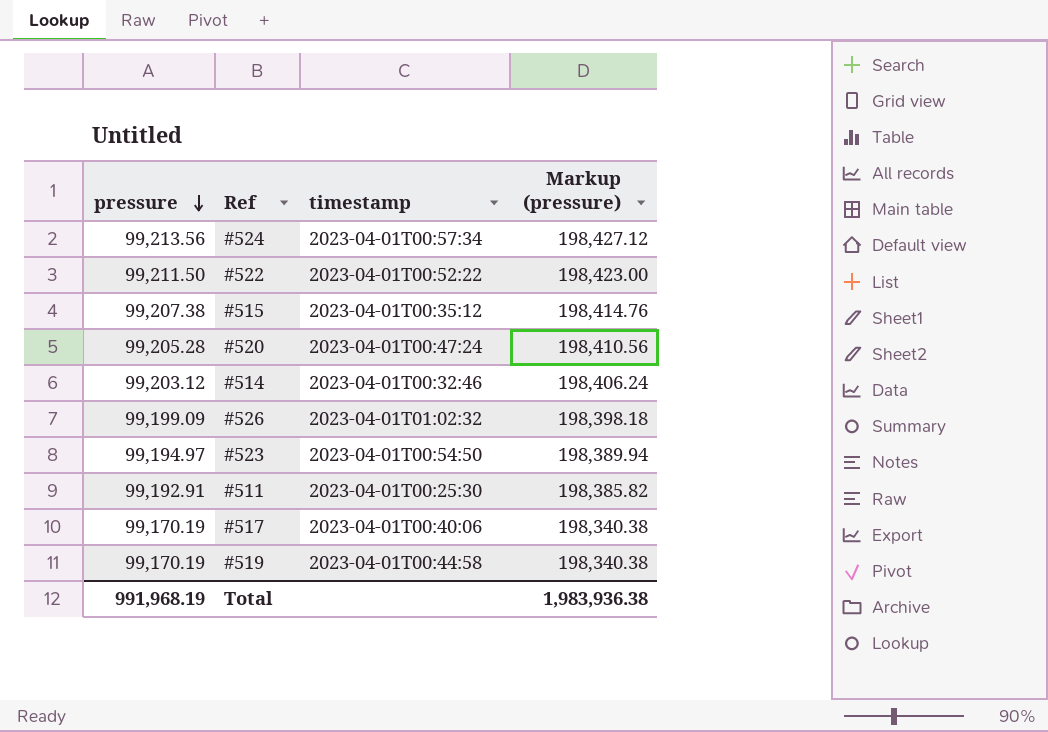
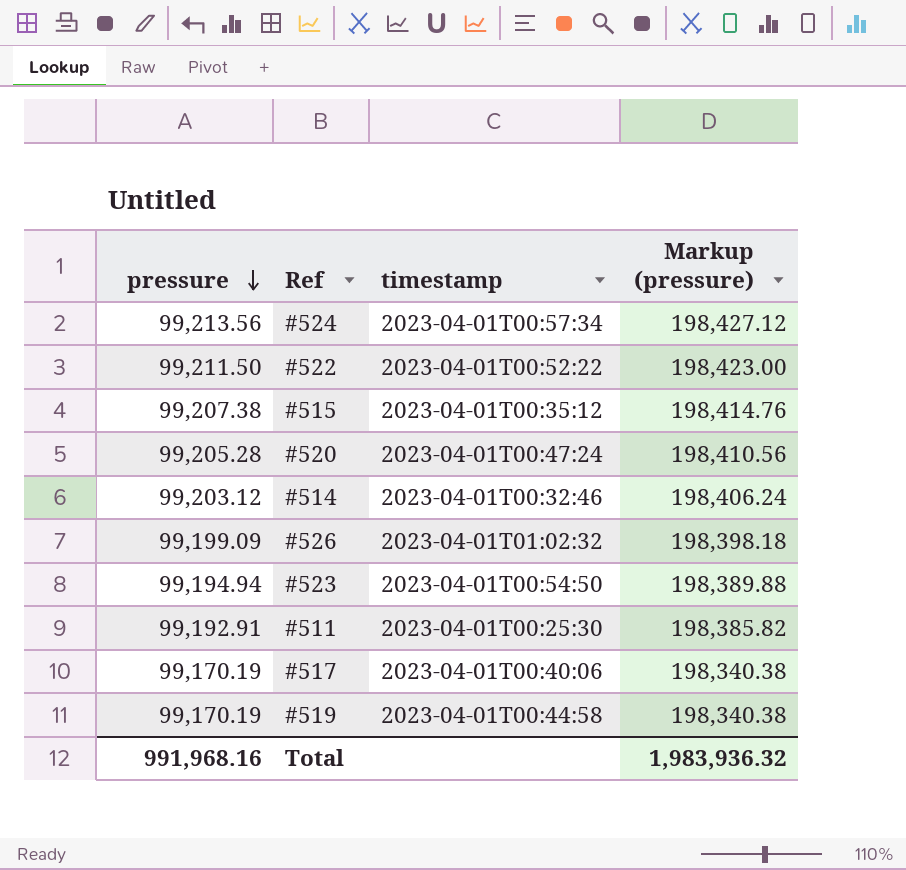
#523 | pressure: 99,194.97 -> 99,194.94
#523 | Markup (pressure): 198,389.94 -> 198,389.88
Total | pressure: 991,968.19 -> 991,968.16
Total | Markup (pressure): 1,983,936.38 -> 1,983,936.32

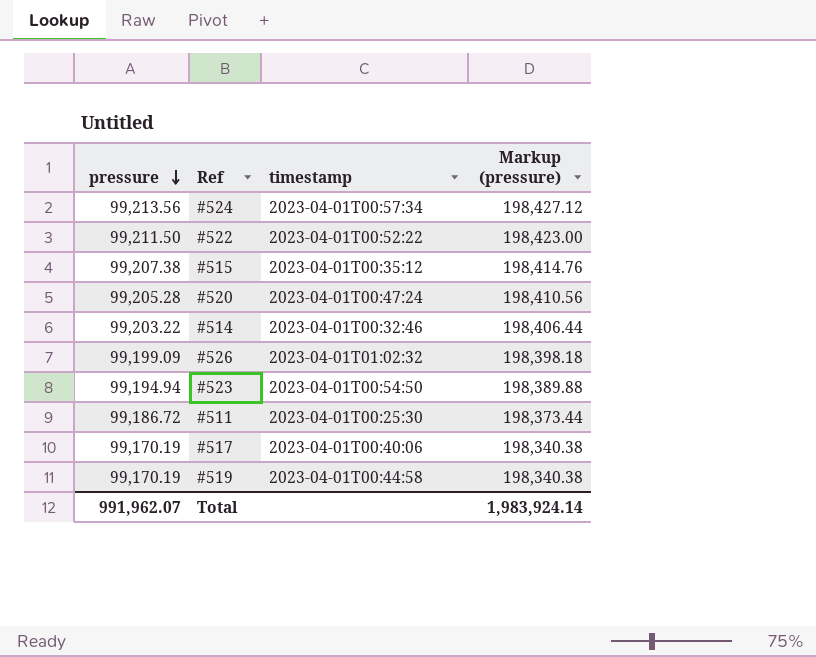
#514 | pressure: 99,203.12 -> 99,203.22
#514 | Markup (pressure): 198,406.24 -> 198,406.44
#511 | pressure: 99,192.91 -> 99,186.72
#511 | Markup (pressure): 198,385.82 -> 198,373.44
Total | pressure: 991,968.16 -> 991,962.07
Total | Markup (pressure): 1,983,936.32 -> 1,983,924.14

